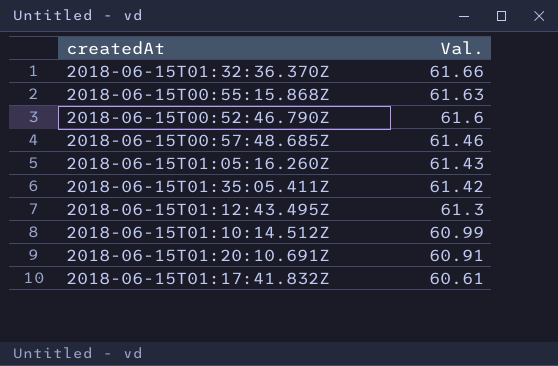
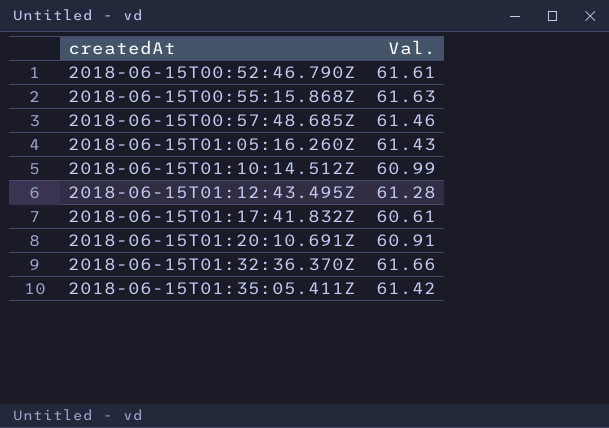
row order: Val. descending -> createdAt ascending
2018-06-15T00:52:46.790Z | Val.: 61.6 -> 61.61
2018-06-15T01:12:43.495Z | Val.: 61.3 -> 61.28

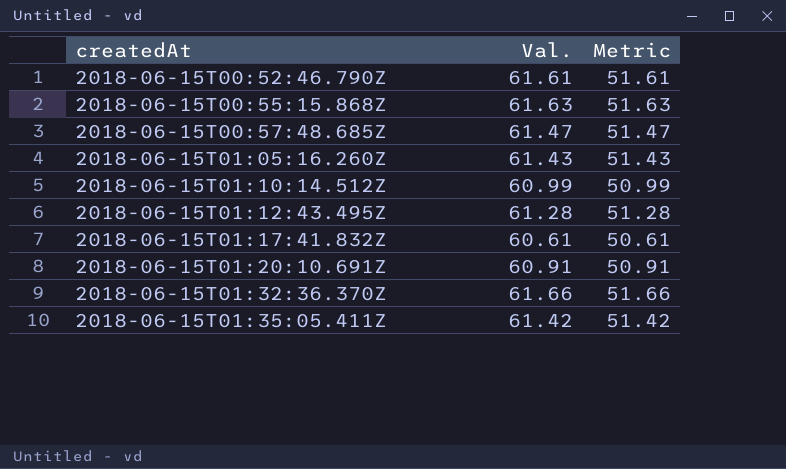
column Metric | formula: none -> [Val.] - 10
2018-06-15T00:57:48.685Z | Val.: 61.46 -> 61.47

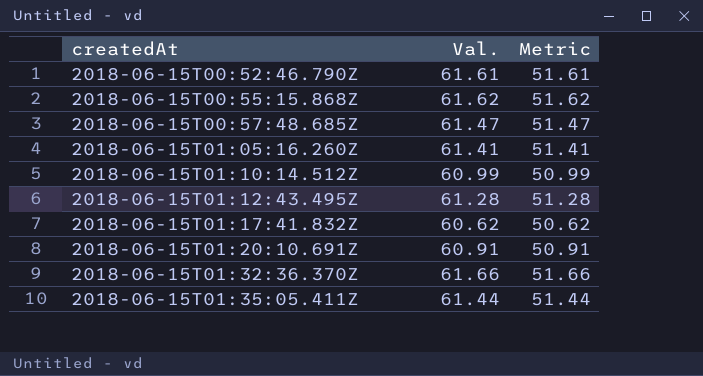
2018-06-15T00:55:15.868Z | Val.: 61.63 -> 61.62
2018-06-15T00:55:15.868Z | Metric: 51.63 -> 51.62
2018-06-15T01:05:16.260Z | Val.: 61.43 -> 61.41
2018-06-15T01:05:16.260Z | Metric: 51.43 -> 51.41
2018-06-15T01:17:41.832Z | Val.: 60.61 -> 60.62
2018-06-15T01:17:41.832Z | Metric: 50.61 -> 50.62
2018-06-15T01:35:05.411Z | Val.: 61.42 -> 61.44
2018-06-15T01:35:05.411Z | Metric: 51.42 -> 51.44

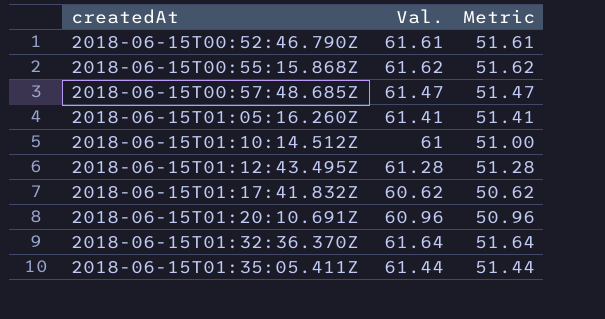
2018-06-15T01:10:14.512Z | Val.: 60.99 -> 61
2018-06-15T01:10:14.512Z | Metric: 50.99 -> 51.00
2018-06-15T01:20:10.691Z | Val.: 60.91 -> 60.96
2018-06-15T01:20:10.691Z | Metric: 50.91 -> 50.96
2018-06-15T01:32:36.370Z | Val.: 61.66 -> 61.64
2018-06-15T01:32:36.370Z | Metric: 51.66 -> 51.64

